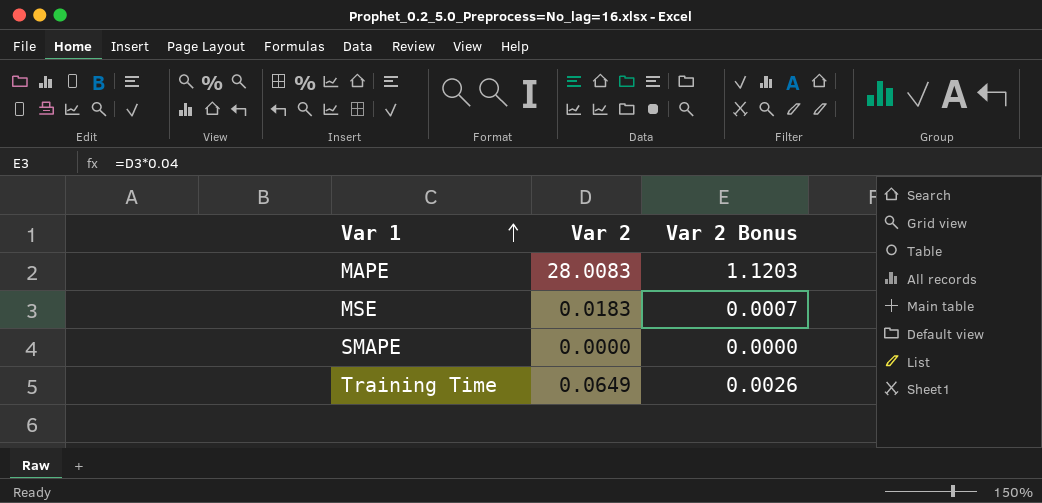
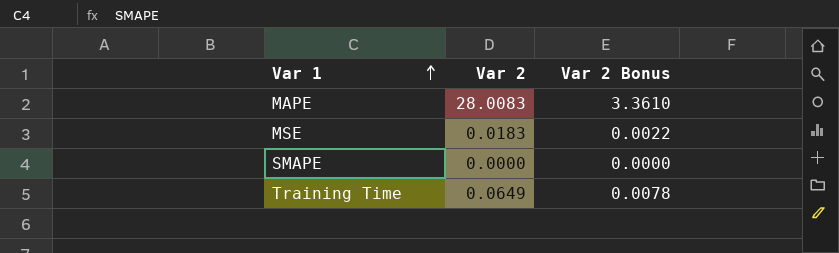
column Var 2 Bonus | formula: [Var 2] * 0.04 -> [Var 2] * 0.12

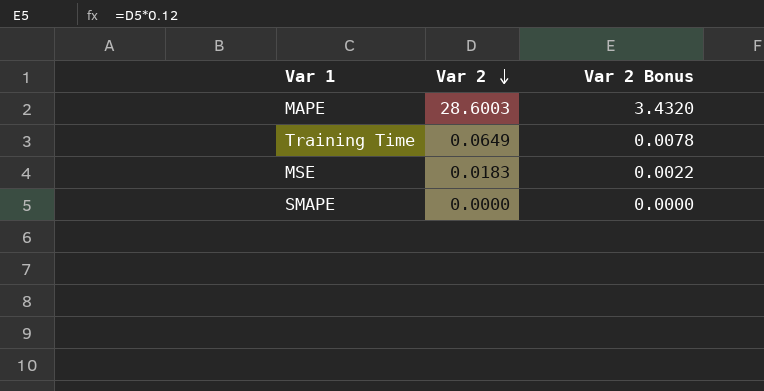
row order: Var 1 ascending -> Var 2 descending
MAPE | Var 2: 28.0083 -> 28.6003
MAPE | Var 2 Bonus: 3.3610 -> 3.4320

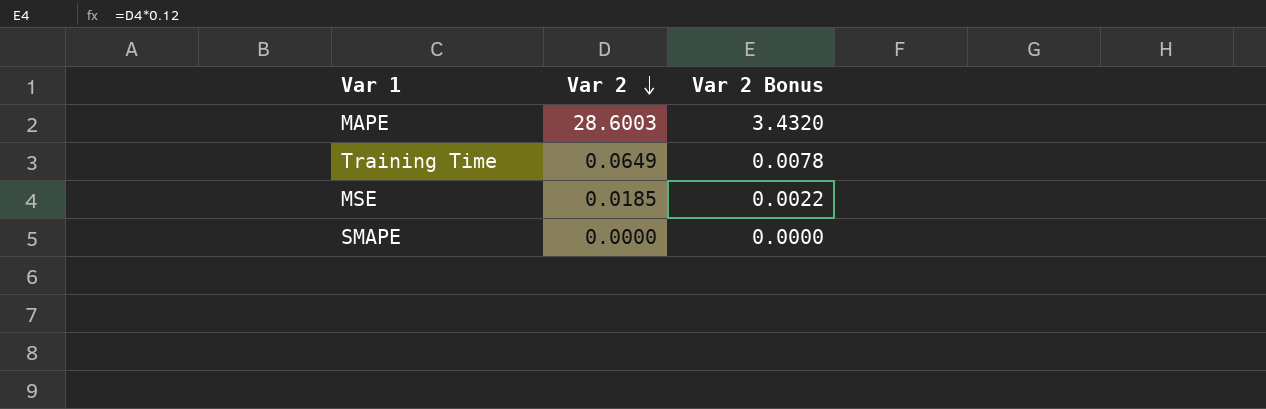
MSE | Var 2: 0.0183 -> 0.0185

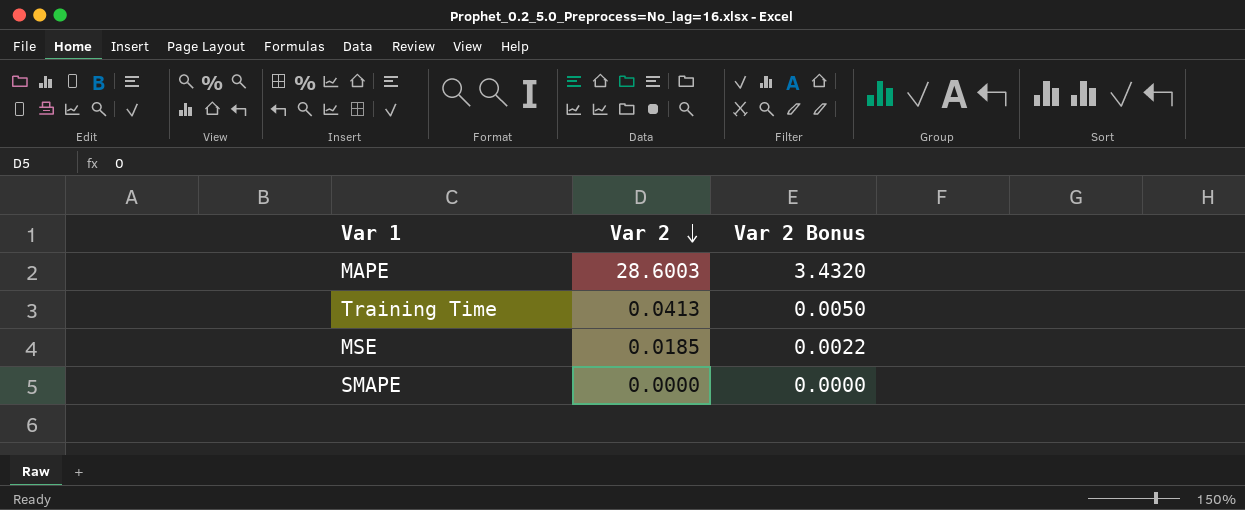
Training Time | Var 2: 0.0649 -> 0.0413
Training Time | Var 2 Bonus: 0.0078 -> 0.0050

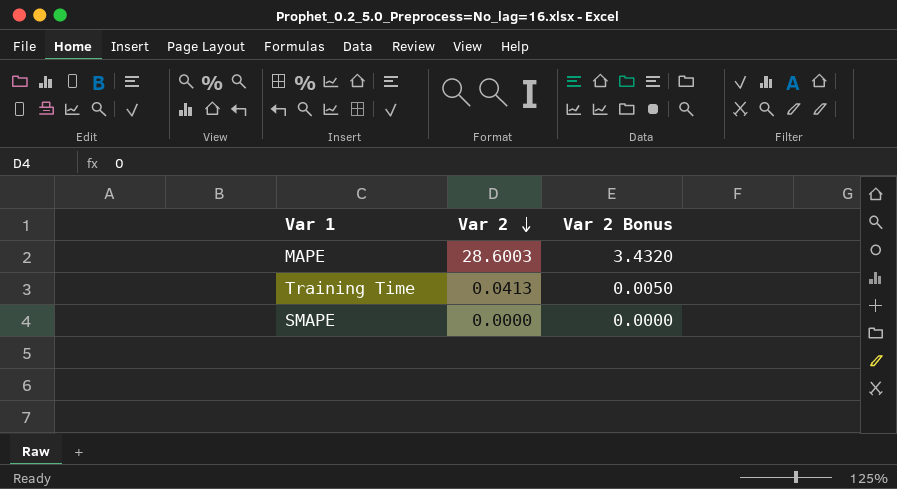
row MSE: 0.0185 | 0.0022 -> none

